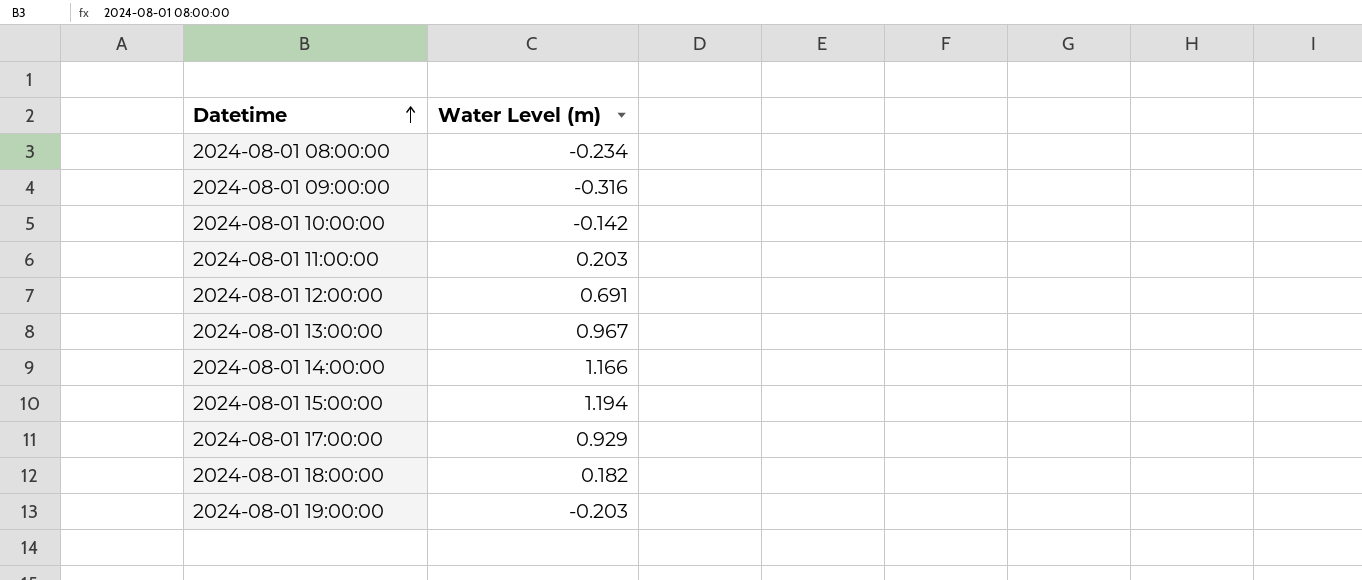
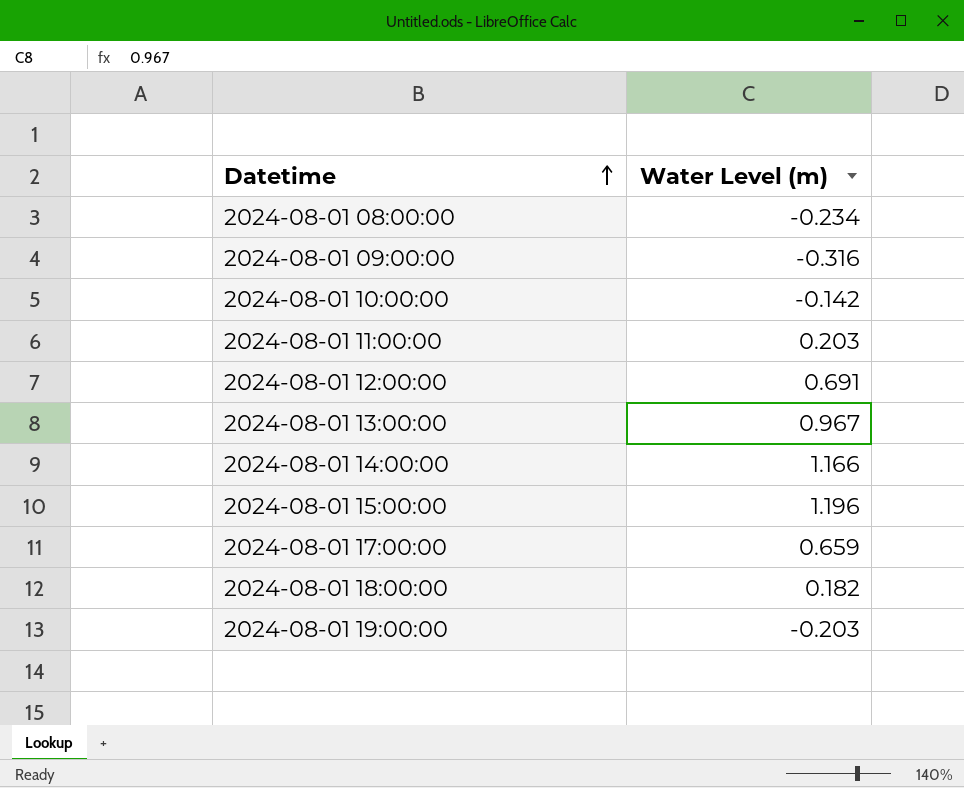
2024-08-01 15:00:00 | Water Level (m): 1.194 -> 1.196
2024-08-01 17:00:00 | Water Level (m): 0.929 -> 0.659

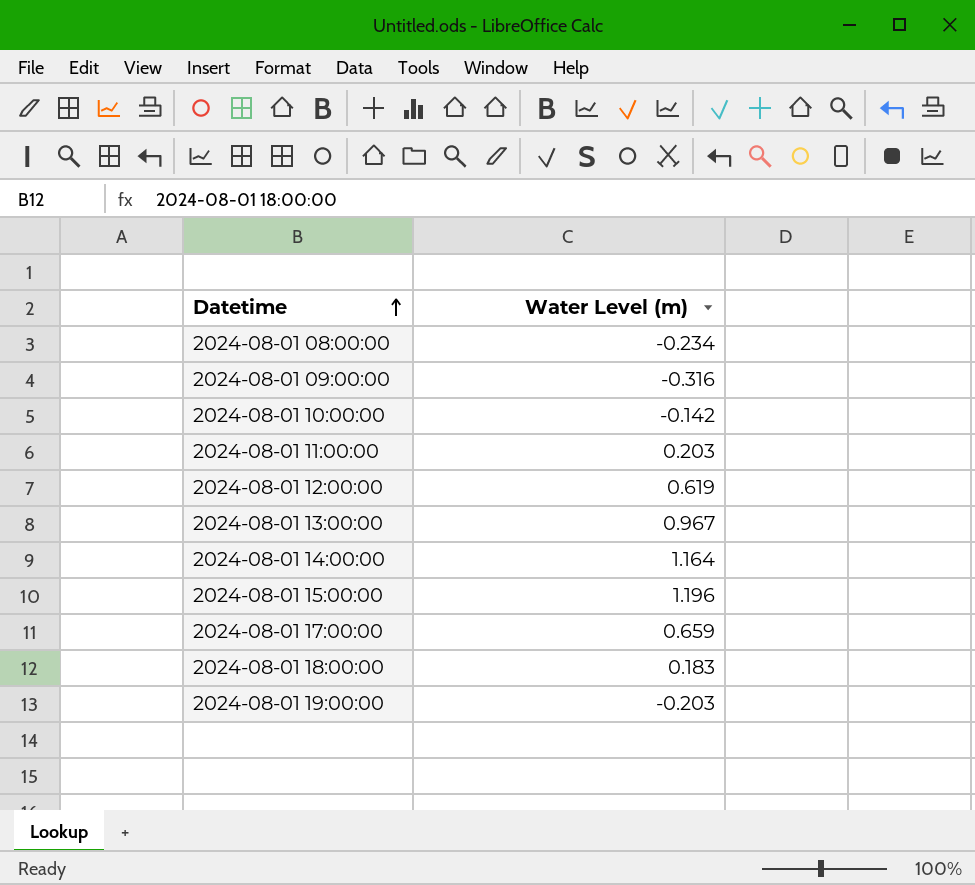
2024-08-01 12:00:00 | Water Level (m): 0.691 -> 0.619
2024-08-01 14:00:00 | Water Level (m): 1.166 -> 1.164
2024-08-01 18:00:00 | Water Level (m): 0.182 -> 0.183

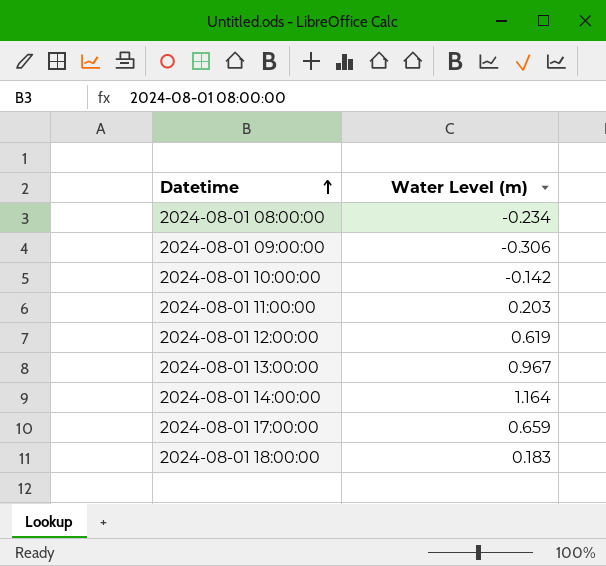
row 2024-08-01 15:00:00: 1.196 -> none
row 2024-08-01 19:00:00: -0.203 -> none
2024-08-01 09:00:00 | Water Level (m): -0.316 -> -0.306

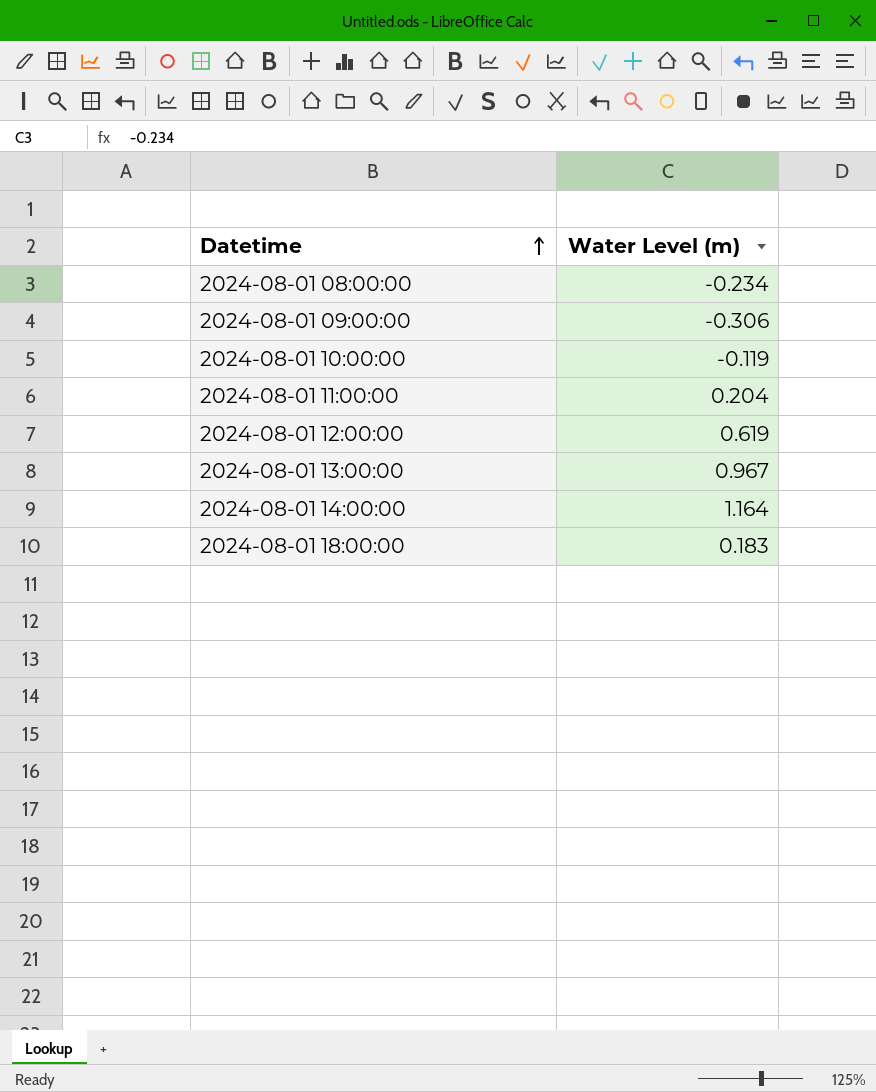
row 2024-08-01 17:00:00: 0.659 -> none
2024-08-01 10:00:00 | Water Level (m): -0.142 -> -0.119
2024-08-01 11:00:00 | Water Level (m): 0.203 -> 0.204

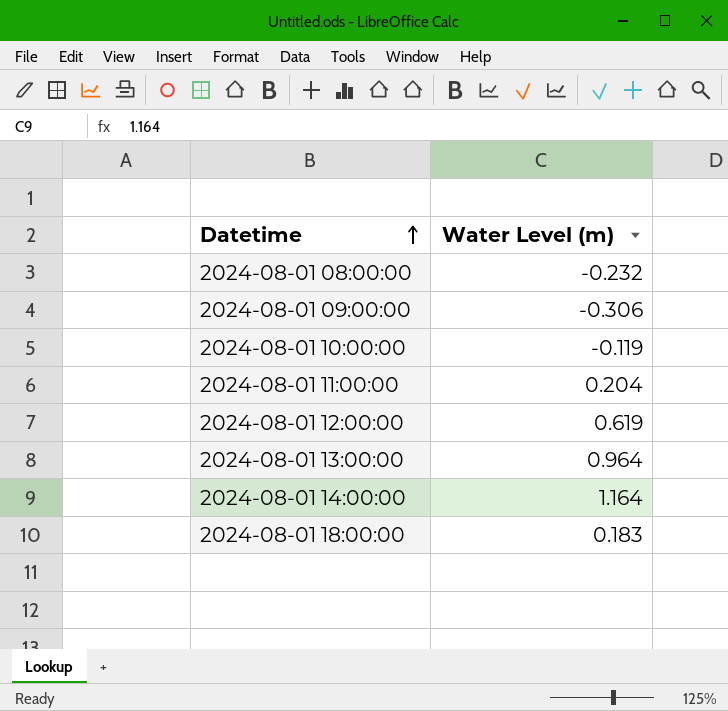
2024-08-01 08:00:00 | Water Level (m): -0.234 -> -0.232
2024-08-01 13:00:00 | Water Level (m): 0.967 -> 0.964

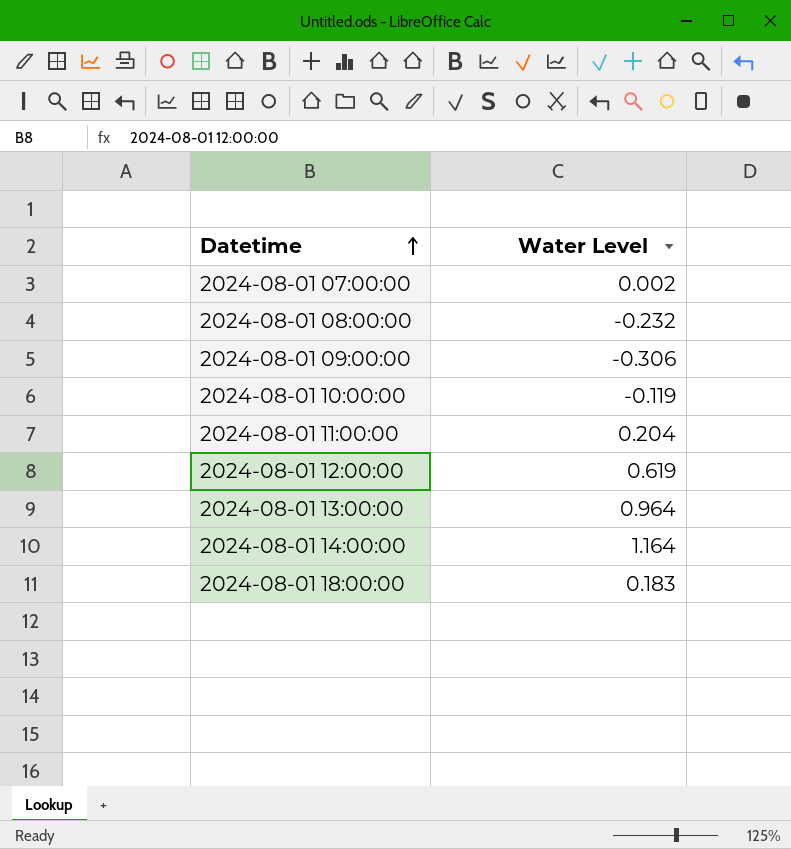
column name: Water Level (m) -> Water Level
row 2024-08-01 07:00:00: none -> 0.002

